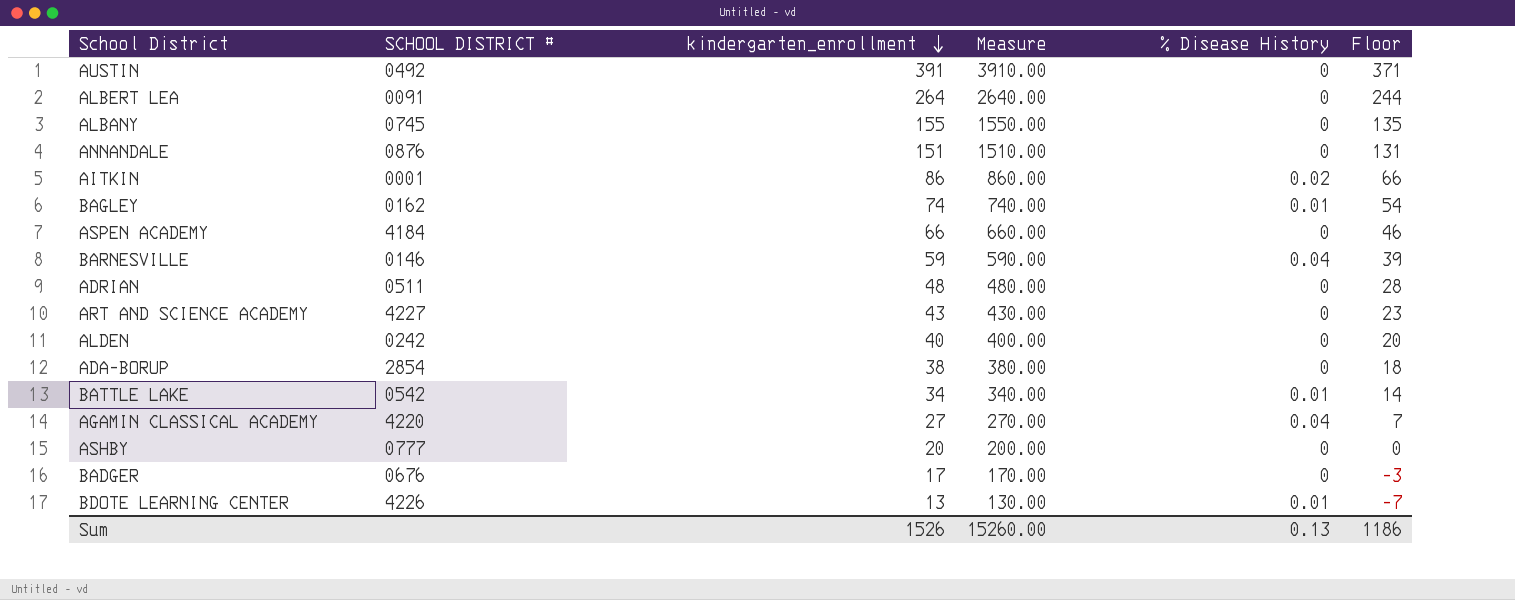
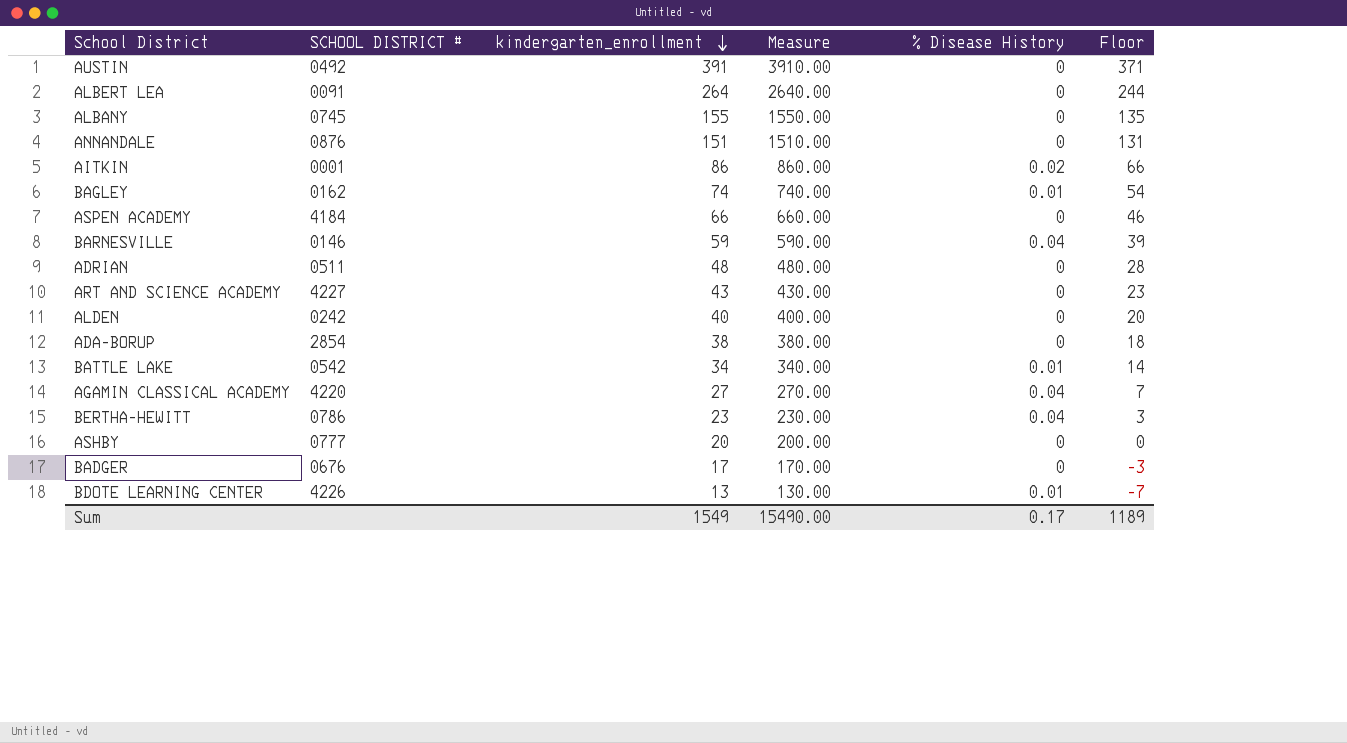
row BERTHA-HEWITT: none -> 0786 | 23 | 230.00 | 0.04 | 3
Sum | kindergarten_enrollment: 1526 -> 1549
Sum | Measure: 15260.00 -> 15490.00
Sum | % Disease History: 0.13 -> 0.17
Sum | Floor: 1186 -> 1189

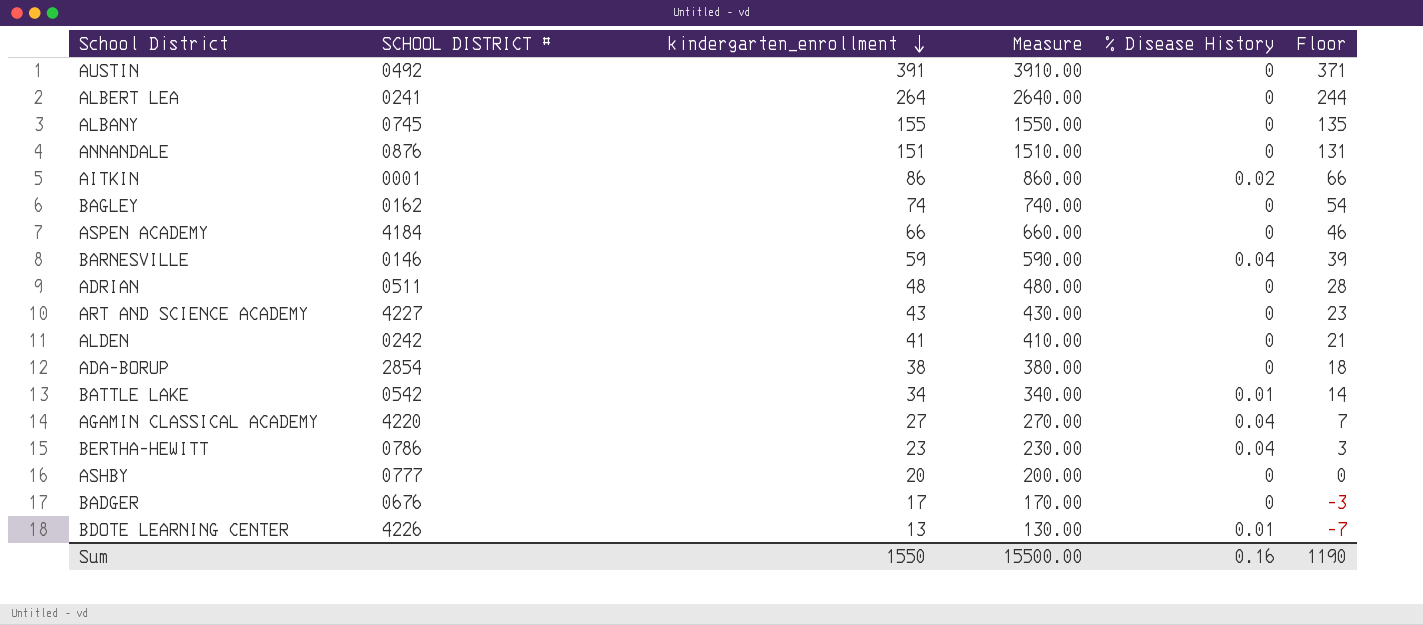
ALBERT LEA | SCHOOL DISTRICT #: 0091 -> 0241
BAGLEY | % Disease History: 0.01 -> 0
ALDEN | kindergarten_enrollment: 40 -> 41
ALDEN | Measure: 400.00 -> 410.00
ALDEN | Floor: 20 -> 21
Sum | kindergarten_enrollment: 1549 -> 1550
Sum | Measure: 15490.00 -> 15500.00
Sum | % Disease History: 0.17 -> 0.16
Sum | Floor: 1189 -> 1190

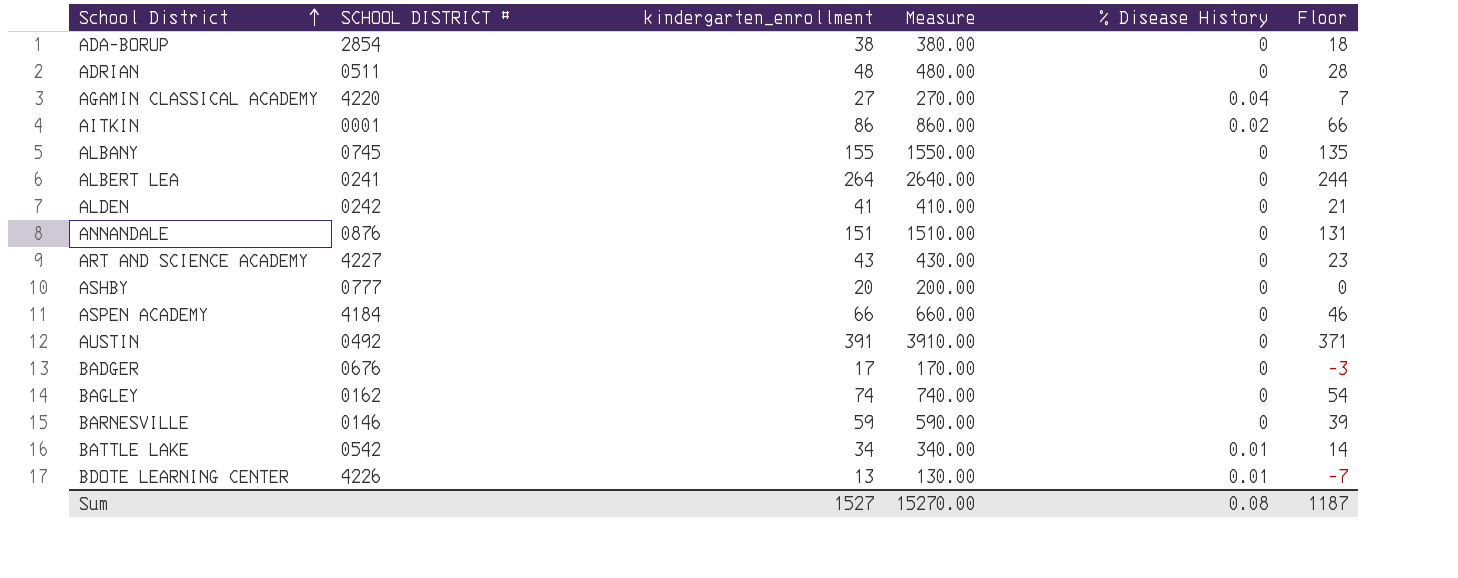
row order: kindergarten_enrollment descending -> School District ascending
row BERTHA-HEWITT: 0786 | 23 | 230.00 | 0.04 | 3 -> none
BARNESVILLE | % Disease History: 0.04 -> 0
Sum | kindergarten_enrollment: 1550 -> 1527
Sum | Measure: 15500.00 -> 15270.00
Sum | % Disease History: 0.16 -> 0.08
Sum | Floor: 1190 -> 1187

